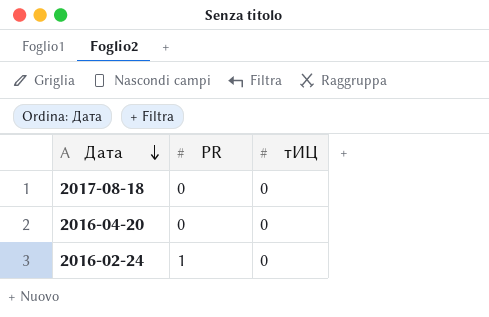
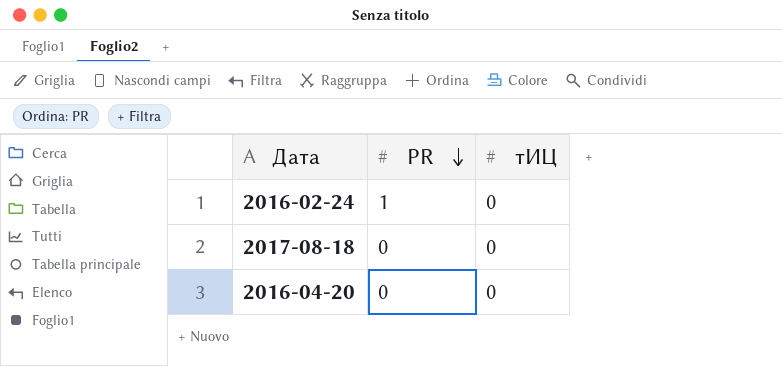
row order: Дата descending -> PR descending

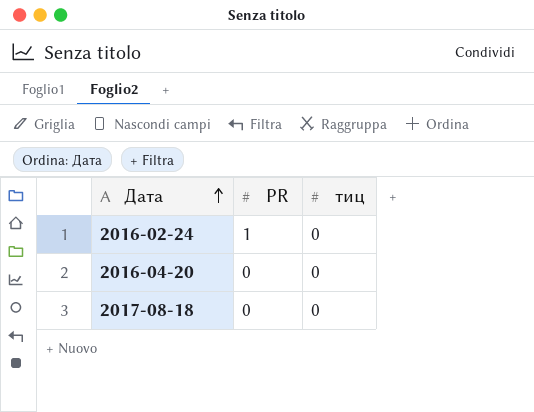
row order: PR descending -> Дата ascending
column name: тИЦ -> тиц

